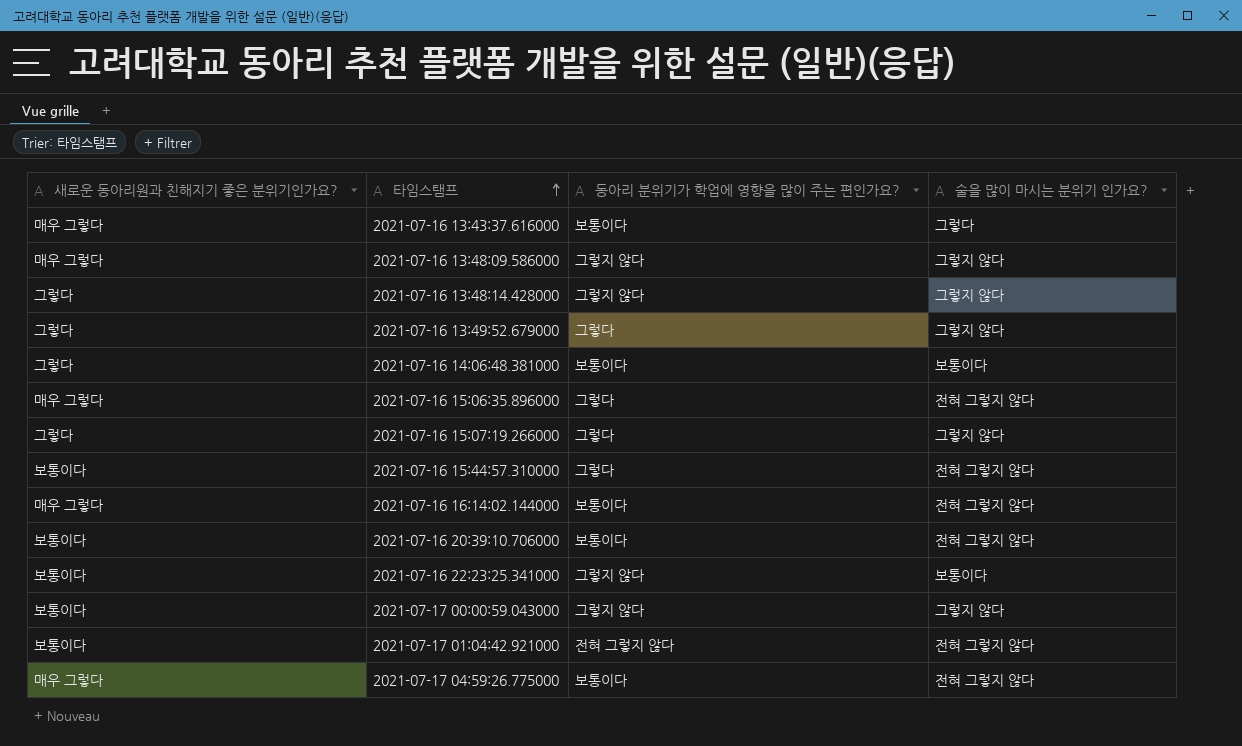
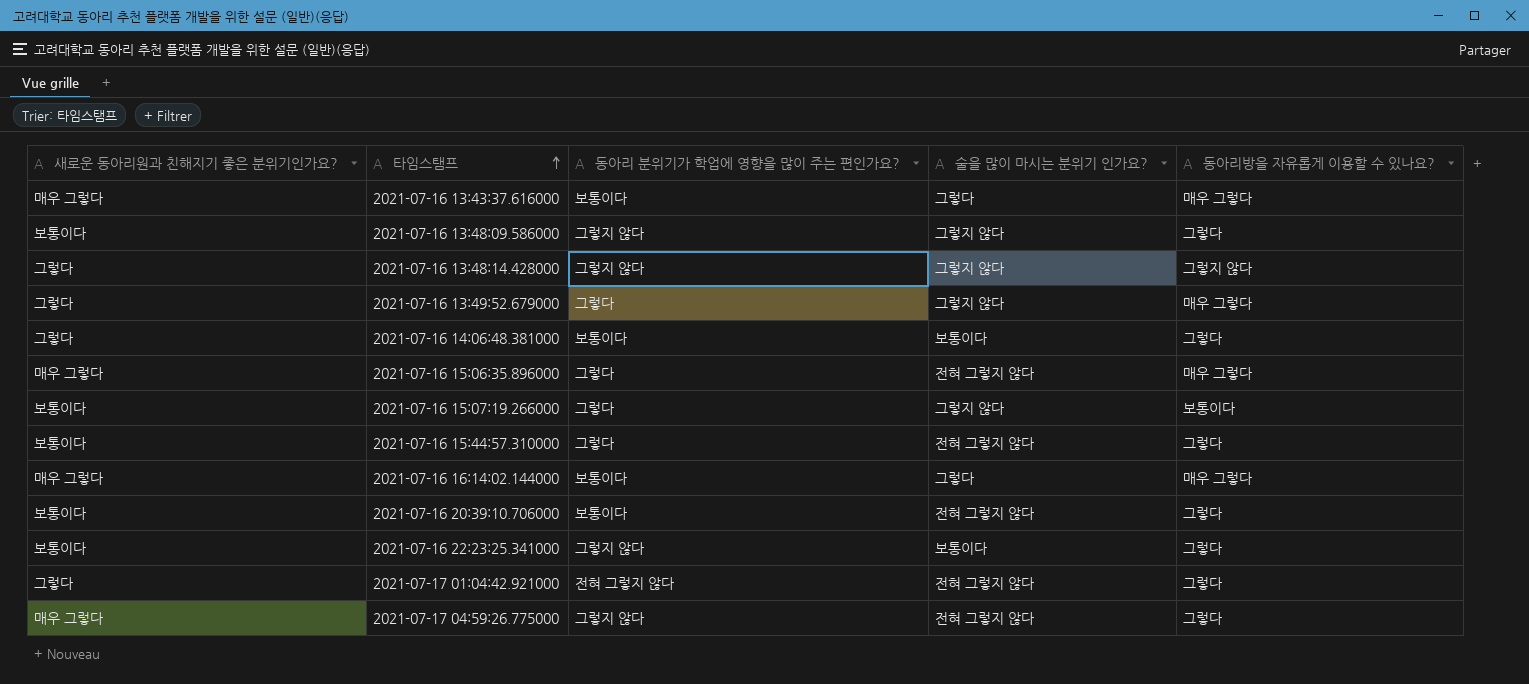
column 동아리방을 자유롭게 이용할 수 있나요? | position: none -> 5
row 2021-07-17 00:00:59.043000: 보통이다 | 그렇지 않다 | 그렇지 않다 -> none
2021-07-16 13:48:09.586000 | 새로운 동아리원과 친해지기 좋은 분위기인가요?: 매우 그렇다 -> 보통이다
2021-07-16 15:07:19.266000 | 새로운 동아리원과 친해지기 좋은 분위기인가요?: 그렇다 -> 보통이다
2021-07-16 16:14:02.144000 | 술을 많이 마시는 분위기 인가요?: 전혀 그렇지 않다 -> 그렇다
2021-07-17 01:04:42.921000 | 새로운 동아리원과 친해지기 좋은 분위기인가요?: 보통이다 -> 그렇다
2021-07-17 04:59:26.775000 | 동아리 분위기가 학업에 영향을 많이 주는 편인가요?: 보통이다 -> 그렇지 않다

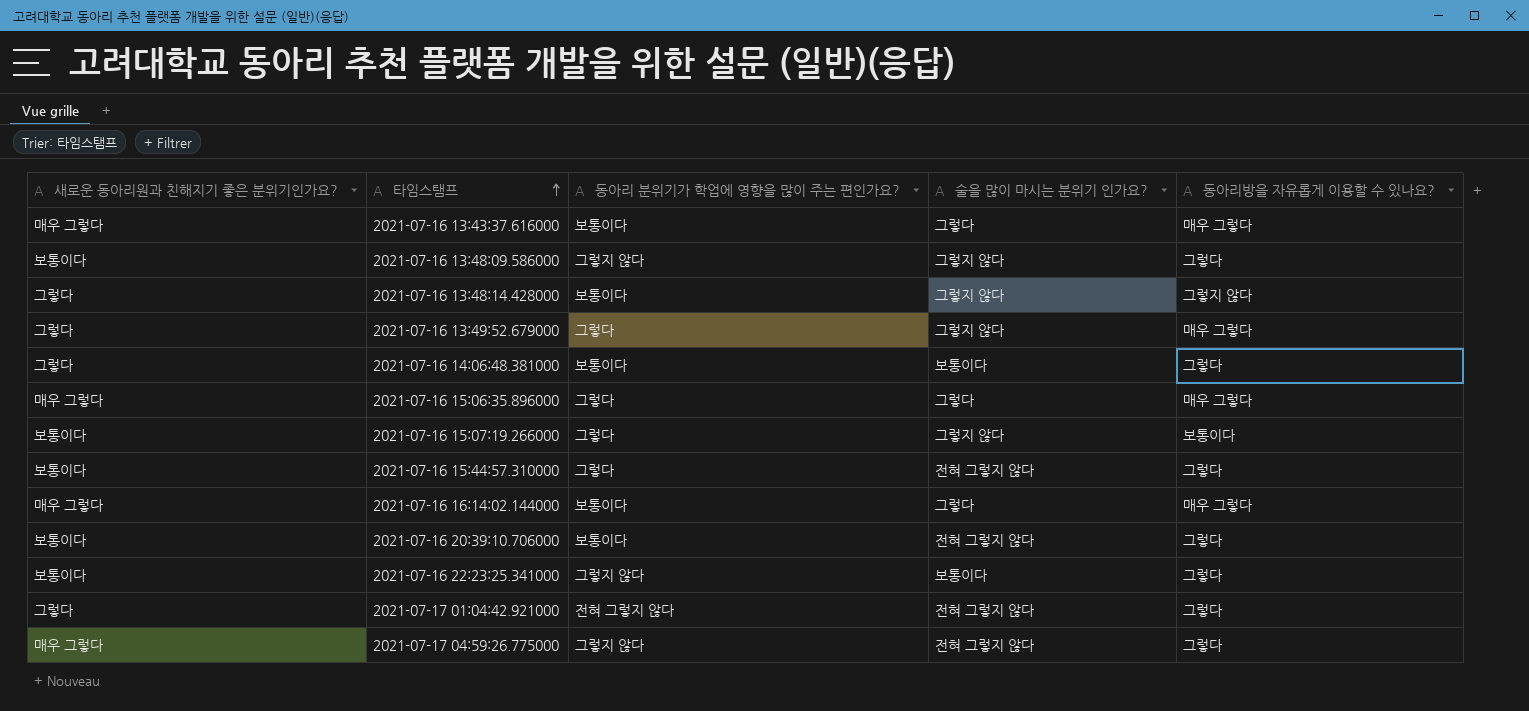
2021-07-16 13:48:14.428000 | 동아리 분위기가 학업에 영향을 많이 주는 편인가요?: 그렇지 않다 -> 보통이다
2021-07-16 15:06:35.896000 | 술을 많이 마시는 분위기 인가요?: 전혀 그렇지 않다 -> 그렇다

